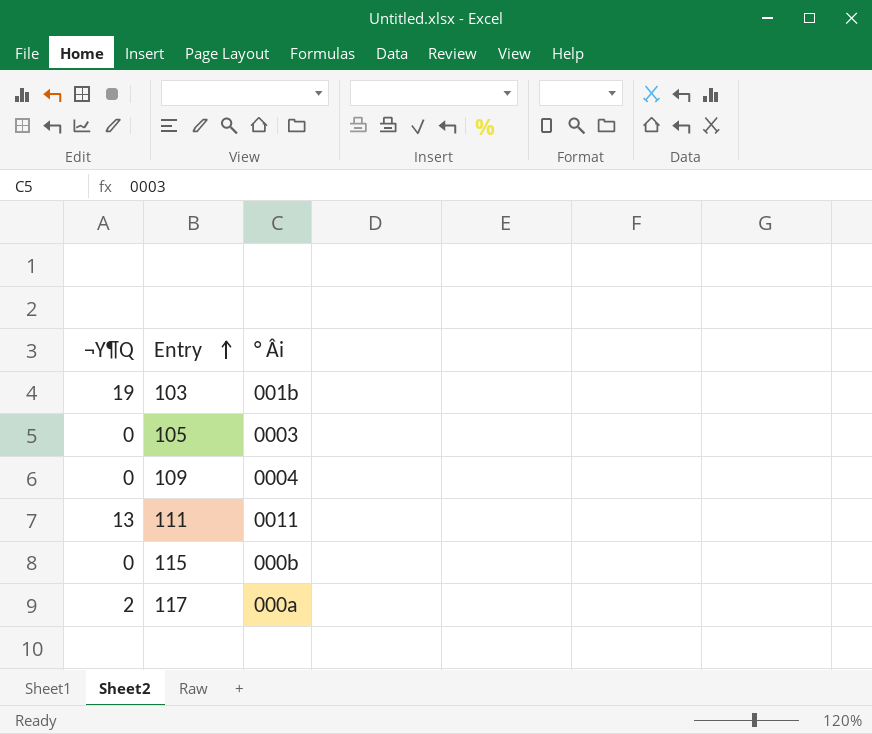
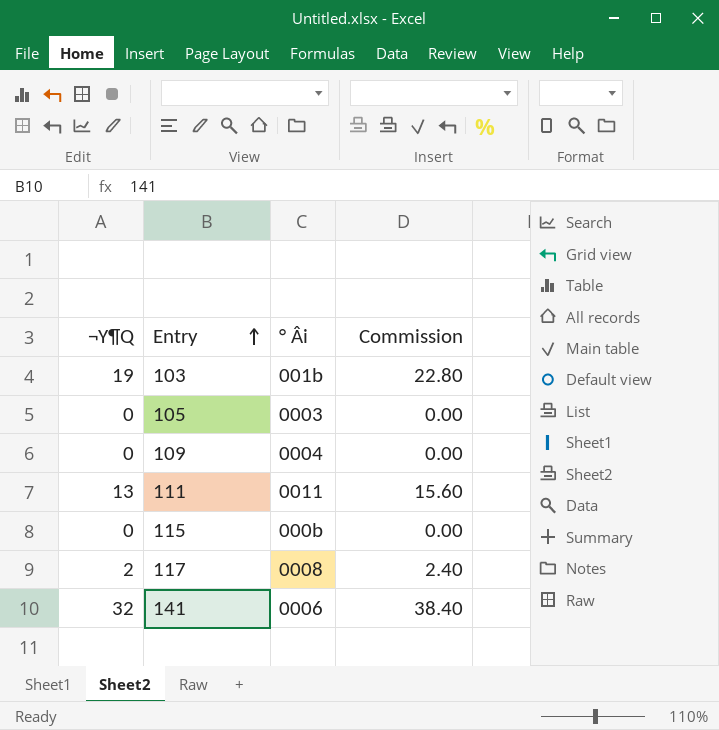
column Commission | formula: none -> [¬Y¶Q] * 1.2
117 | ° Âi: 000a -> 0008
row 141: none -> 32 | 0006 | 38.40

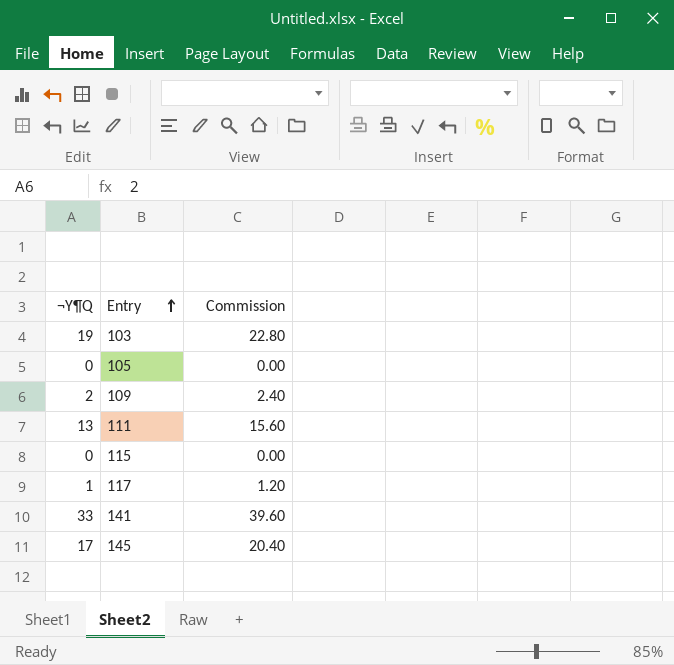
column ° Âi | position: 3 -> none
109 | ¬Y¶Q: 0 -> 2
109 | Commission: 0.00 -> 2.40
117 | ¬Y¶Q: 2 -> 1
117 | Commission: 2.40 -> 1.20
141 | ¬Y¶Q: 32 -> 33
141 | Commission: 38.40 -> 39.60
row 145: none -> 17 | 20.40

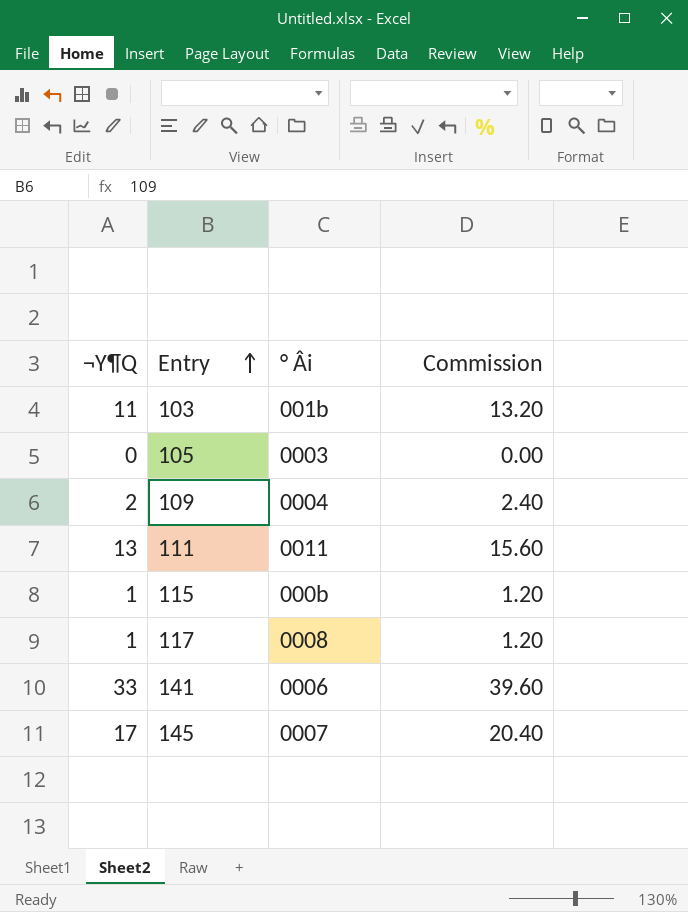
column ° Âi | position: none -> 3
103 | ¬Y¶Q: 19 -> 11
103 | Commission: 22.80 -> 13.20
115 | ¬Y¶Q: 0 -> 1
115 | Commission: 0.00 -> 1.20

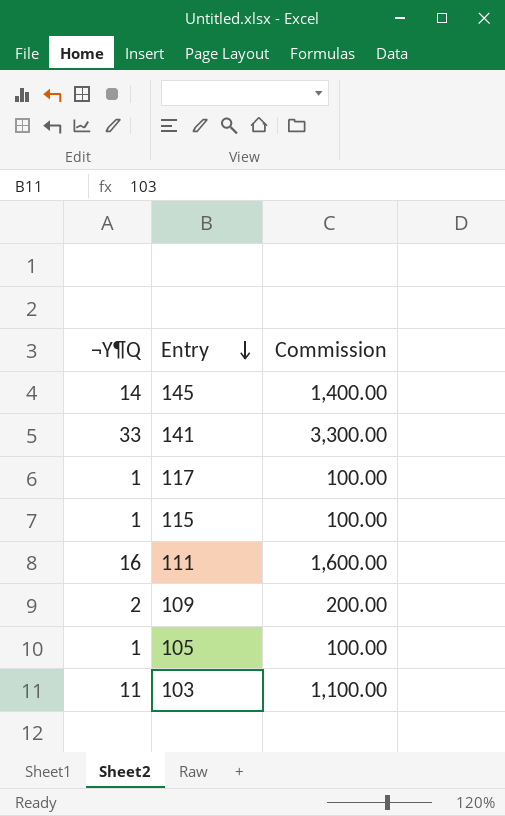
row order: Entry ascending -> Entry descending
column ° Âi | position: 3 -> none
column Commission | formula: [¬Y¶Q] * 1.2 -> [¬Y¶Q] * 100
145 | ¬Y¶Q: 17 -> 14
111 | ¬Y¶Q: 13 -> 16
105 | ¬Y¶Q: 0 -> 1

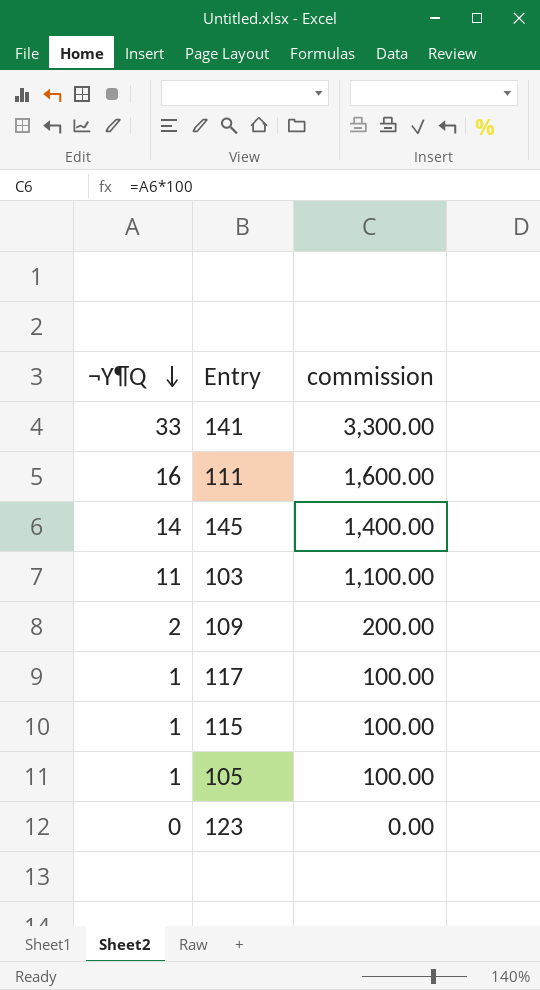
row order: Entry descending -> ¬Y¶Q descending
column name: Commission -> commission
row 123: none -> 0 | 0.00

